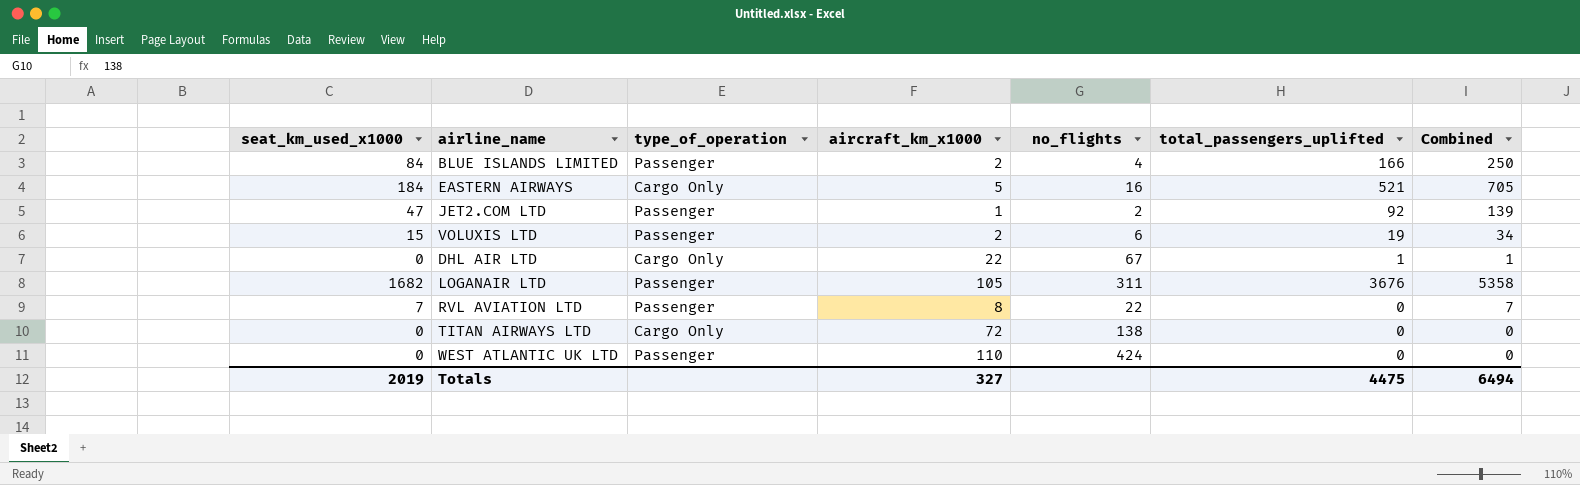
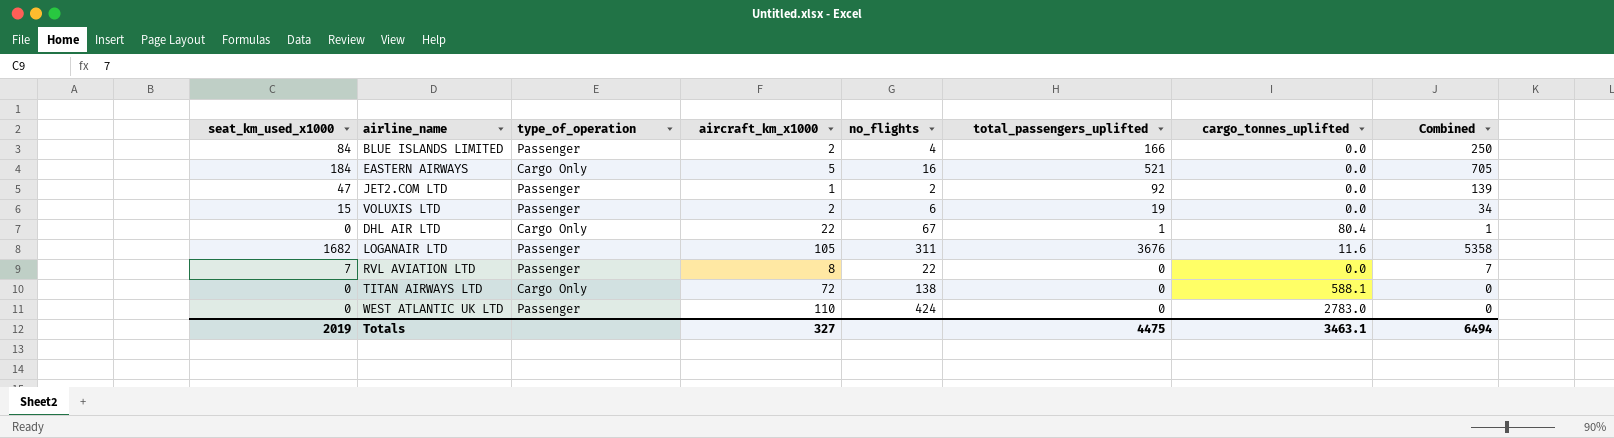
column cargo_tonnes_uplifted | position: none -> 7

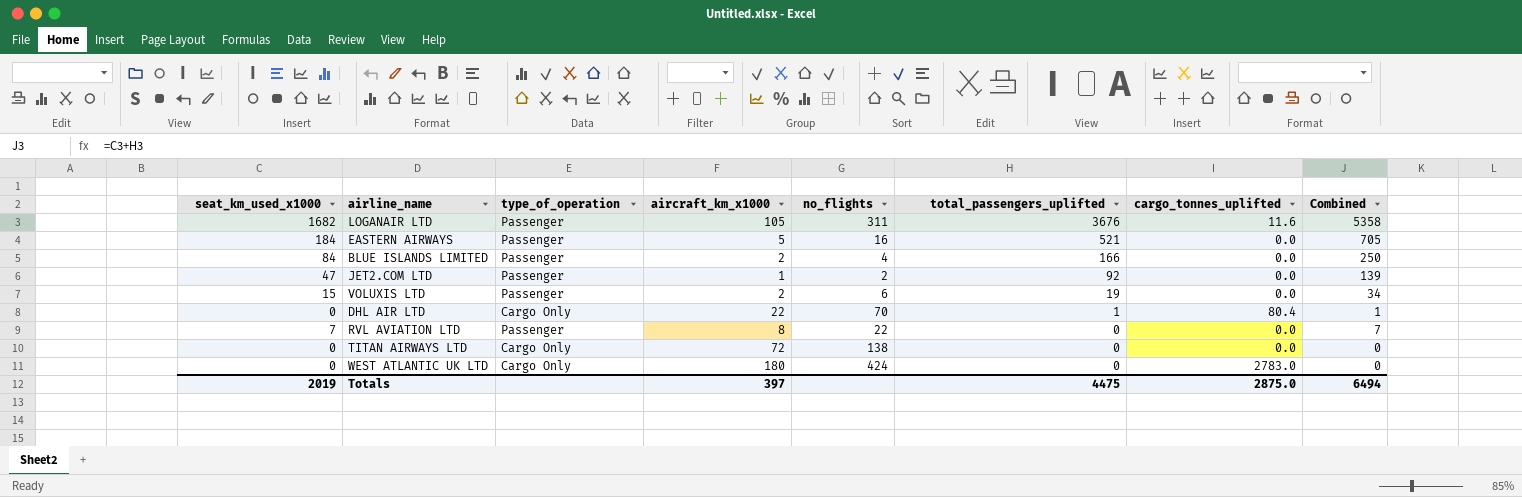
row order: none -> total_passengers_uplifted descending
EASTERN AIRWAYS | type_of_operation: Cargo Only -> Passenger
DHL AIR LTD | no_flights: 67 -> 70
TITAN AIRWAYS LTD | cargo_tonnes_uplifted: 588.1 -> 0.0
WEST ATLANTIC UK LTD | type_of_operation: Passenger -> Cargo Only
WEST ATLANTIC UK LTD | aircraft_km_x1000: 110 -> 180
Totals | aircraft_km_x1000: 327 -> 397
Totals | cargo_tonnes_uplifted: 3463.1 -> 2875.0

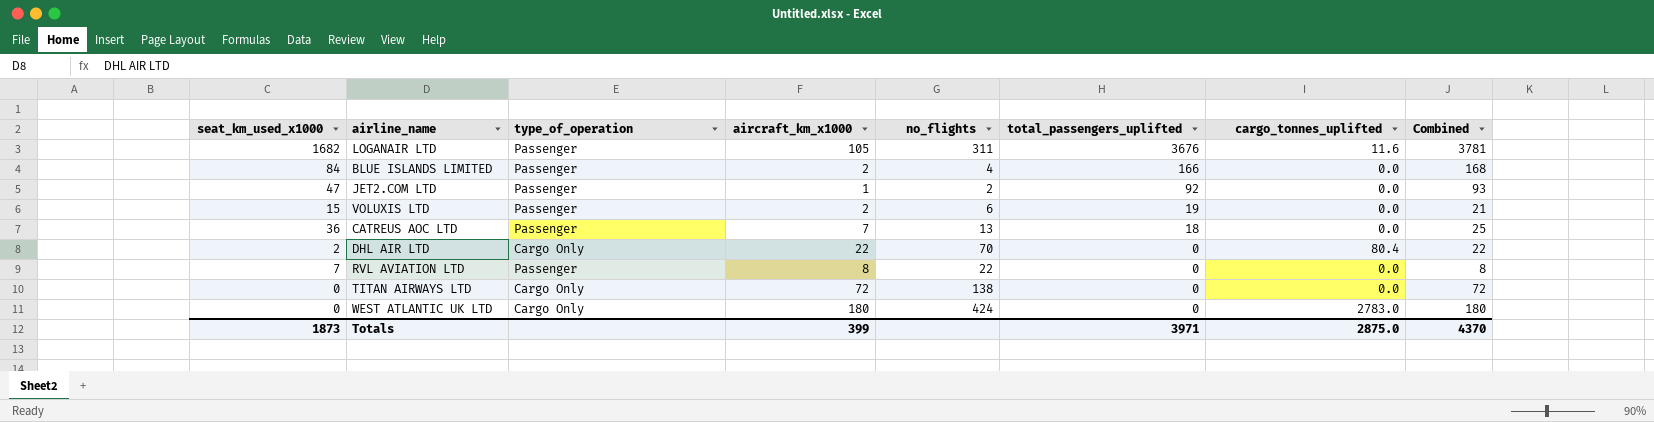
column Combined | formula: [seat_km_used_x1000] + [total_passengers_uplifted] -> [aircraft_km_x1000] + [total_passengers_uplifted]
row EASTERN AIRWAYS: 184 | Passenger | 5 | 16 | 521 | 0.0 | 705 -> none
row CATREUS AOC LTD: none -> 36 | Passenger | 7 | 13 | 18 | 0.0 | 25
DHL AIR LTD | seat_km_used_x1000: 0 -> 2
DHL AIR LTD | total_passengers_uplifted: 1 -> 0
Totals | seat_km_used_x1000: 2019 -> 1873
Totals | aircraft_km_x1000: 397 -> 399
Totals | total_passengers_uplifted: 4475 -> 3971
Totals | Combined: 6494 -> 4370

